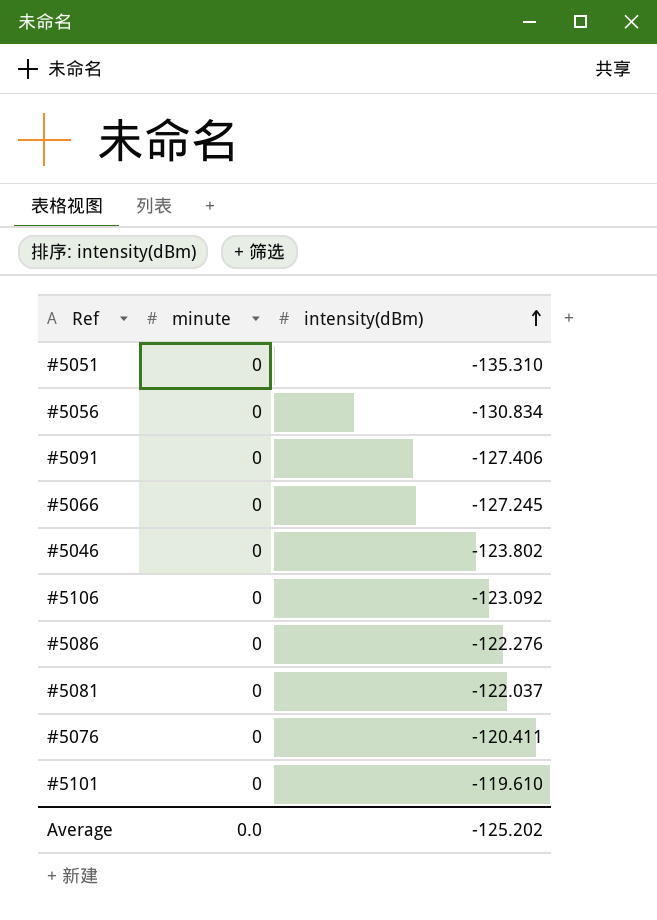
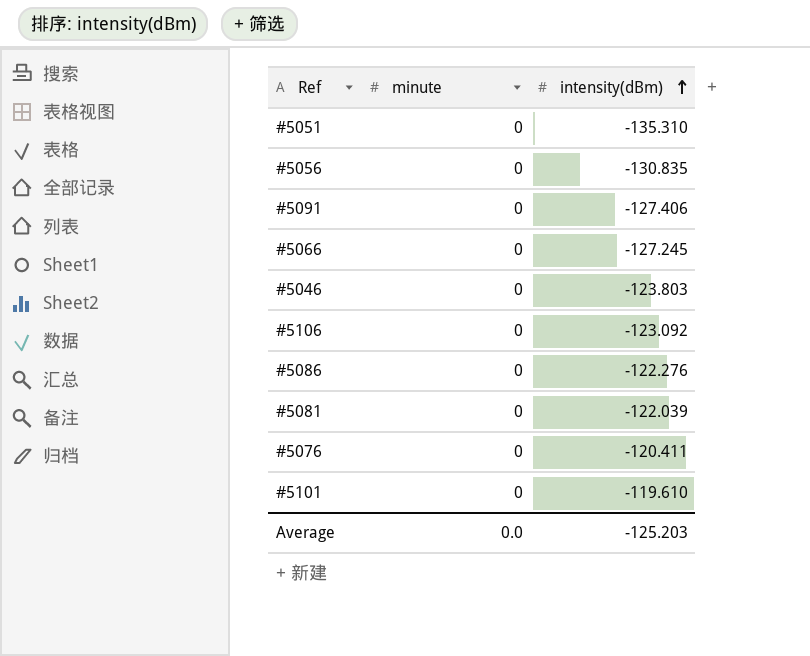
#5056 | intensity(dBm): -130.834 -> -130.835
#5046 | intensity(dBm): -123.802 -> -123.803
#5081 | intensity(dBm): -122.037 -> -122.039
Average | intensity(dBm): -125.202 -> -125.203

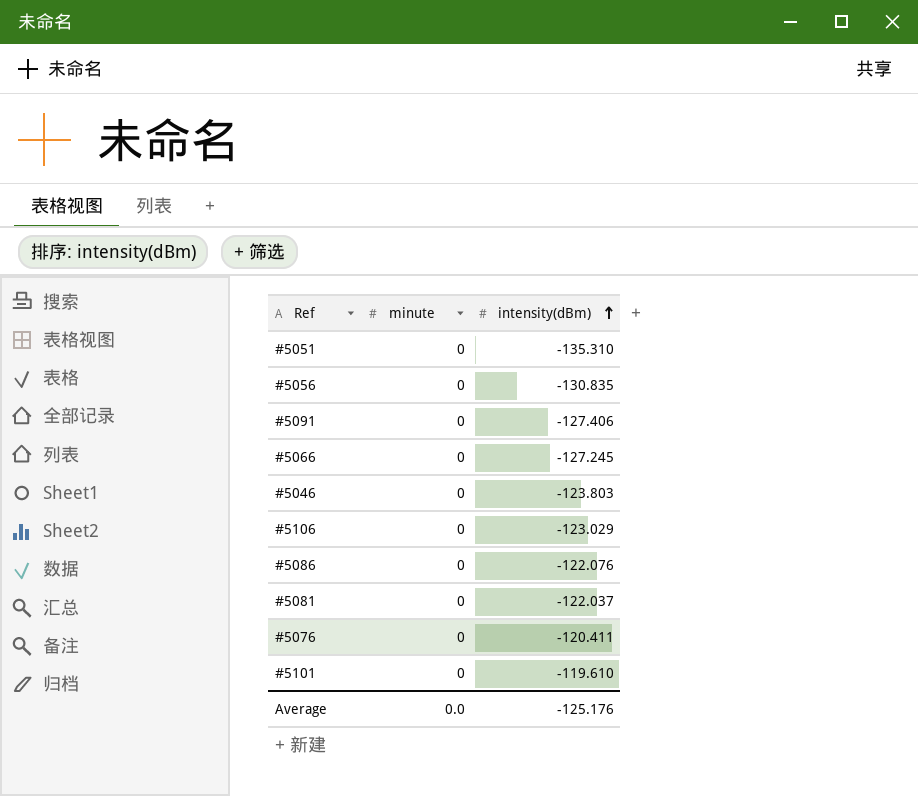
#5106 | intensity(dBm): -123.092 -> -123.029
#5086 | intensity(dBm): -122.276 -> -122.076
#5081 | intensity(dBm): -122.039 -> -122.037
Average | intensity(dBm): -125.203 -> -125.176

